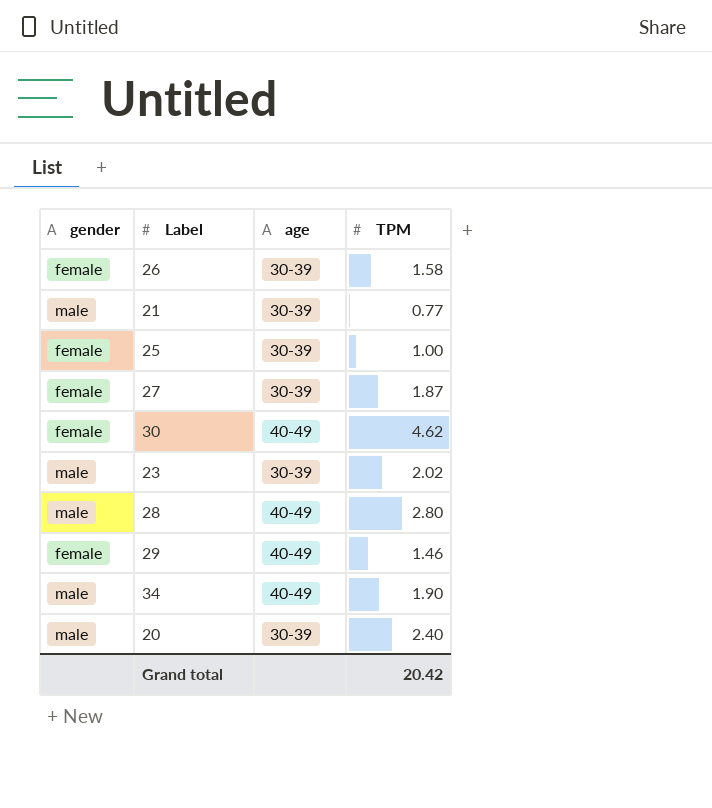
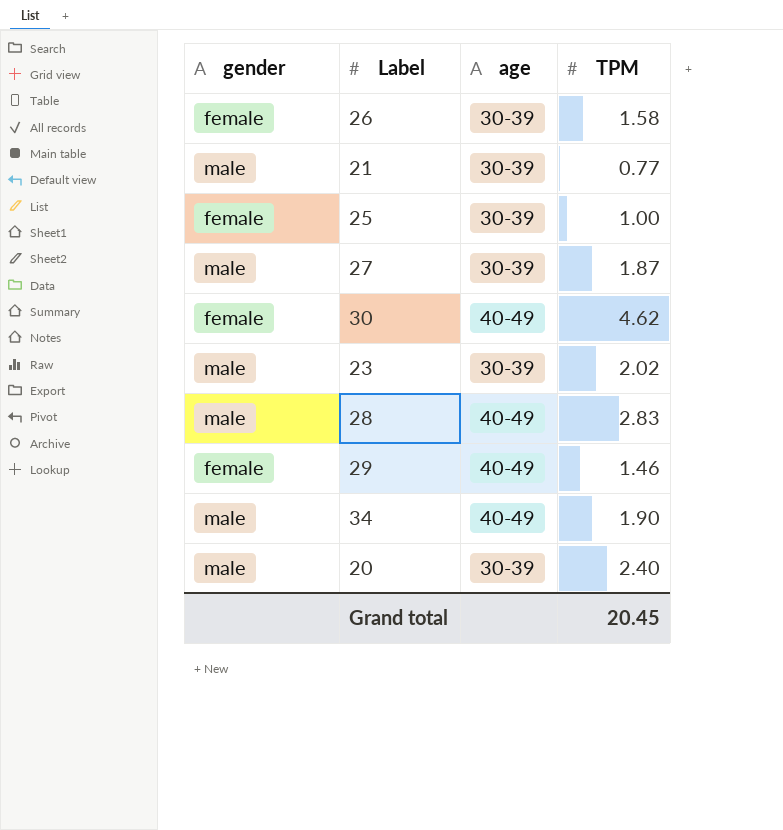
27 | gender: female -> male
28 | TPM: 2.80 -> 2.83
Grand total | TPM: 20.42 -> 20.45

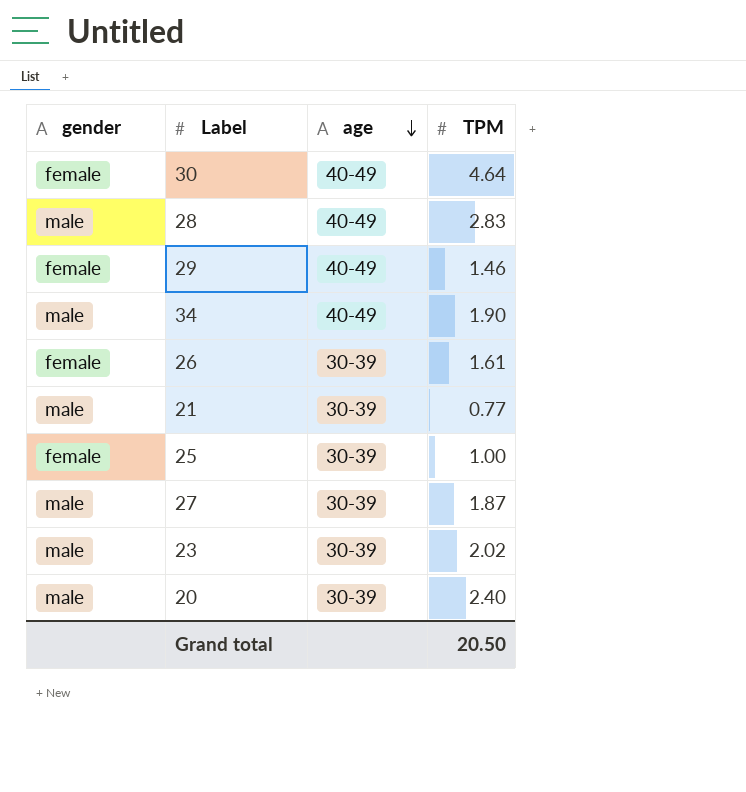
row order: none -> age descending
30 | TPM: 4.62 -> 4.64
26 | TPM: 1.58 -> 1.61
Grand total | TPM: 20.45 -> 20.50

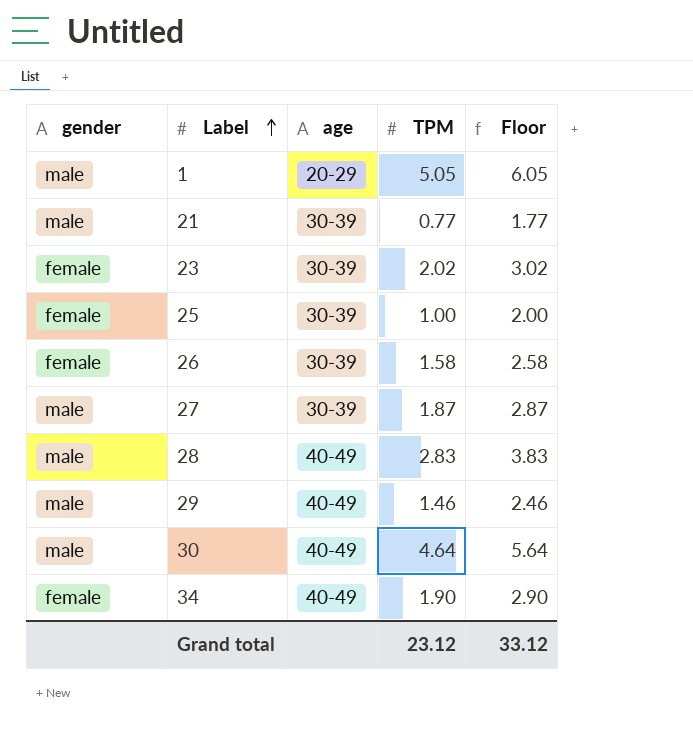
row order: age descending -> Label ascending
column Floor | formula: none -> [TPM] + 1
row 20: male | 30-39 | 2.40 -> none
row 1: none -> male | 20-29 | 5.05 | 6.05
23 | gender: male -> female
26 | TPM: 1.61 -> 1.58
29 | gender: female -> male
30 | gender: female -> male
34 | gender: male -> female
Grand total | TPM: 20.50 -> 23.12

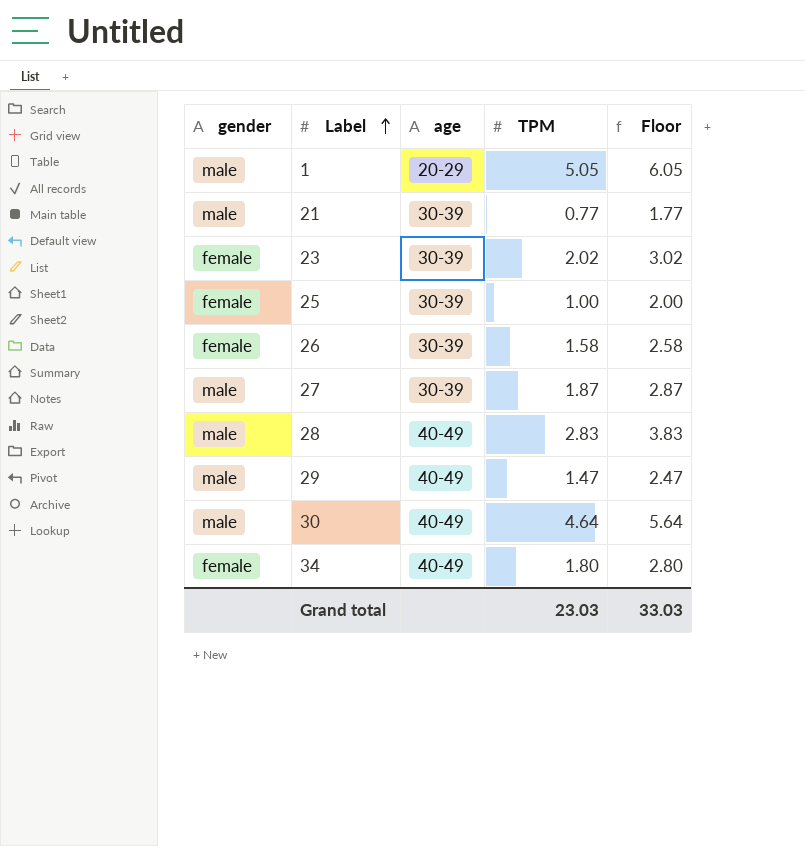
29 | TPM: 1.46 -> 1.47
29 | Floor: 2.46 -> 2.47
34 | TPM: 1.90 -> 1.80
34 | Floor: 2.90 -> 2.80
Grand total | TPM: 23.12 -> 23.03
Grand total | Floor: 33.12 -> 33.03

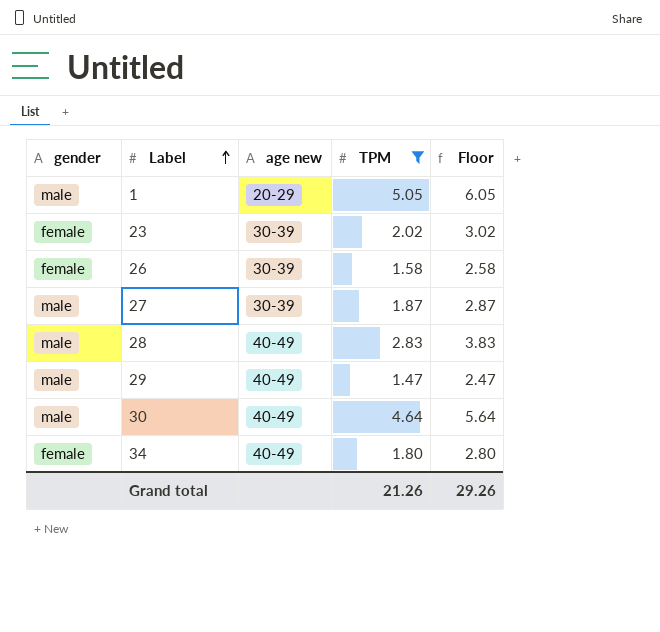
filter: none -> TPM >= 1.47
column name: age -> age new
Grand total | TPM: 23.03 -> 21.26
Grand total | Floor: 33.03 -> 29.26

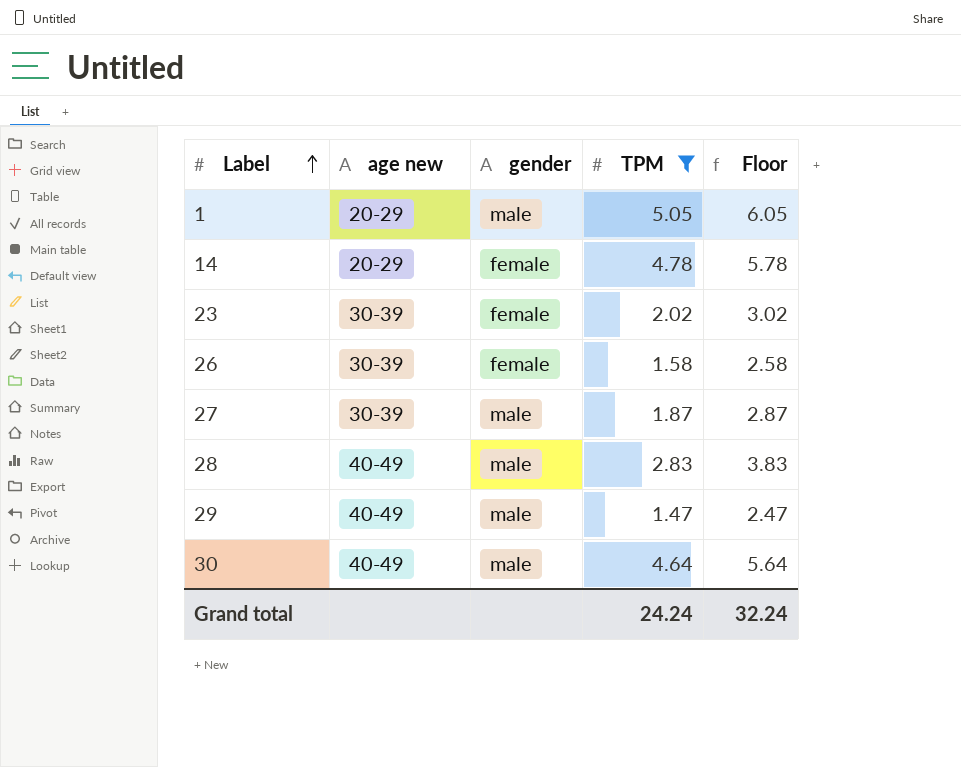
column gender | position: 1 -> 3
row 34: female | 40-49 | 1.80 | 2.80 -> none
row 14: none -> 20-29 | female | 4.78 | 5.78
Grand total | TPM: 21.26 -> 24.24
Grand total | Floor: 29.26 -> 32.24

